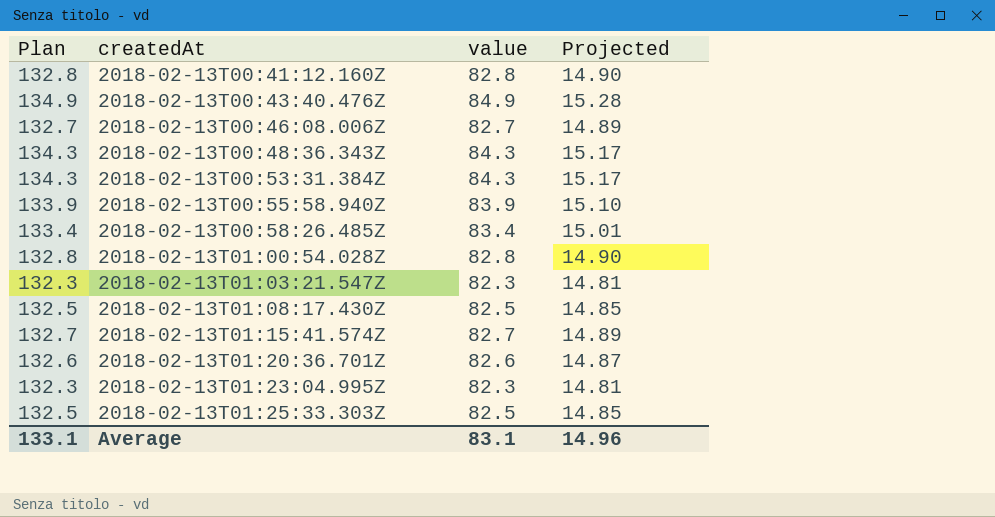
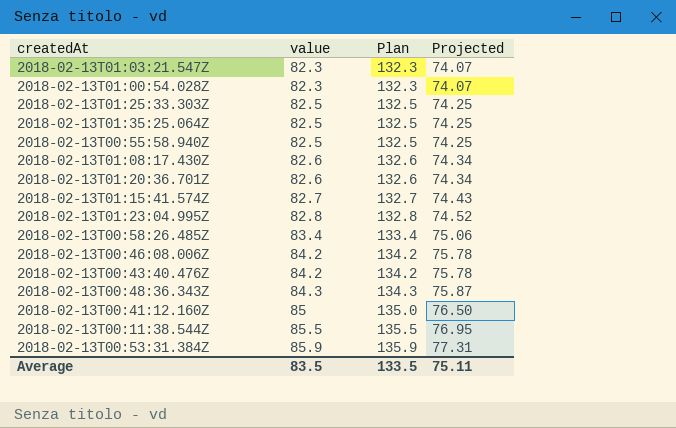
row order: createdAt ascending -> value ascending
column Plan | position: 1 -> 3
column Projected | formula: [value] * 0.18 -> [value] * 0.9
2018-02-13T01:00:54.028Z | value: 82.8 -> 82.3
2018-02-13T01:00:54.028Z | Plan: 132.8 -> 132.3
row 2018-02-13T01:35:25.064Z: none -> 82.5 | 132.5 | 74.25
2018-02-13T00:55:58.940Z | value: 83.9 -> 82.5
2018-02-13T00:55:58.940Z | Plan: 133.9 -> 132.5
2018-02-13T01:08:17.430Z | value: 82.5 -> 82.6
2018-02-13T01:08:17.430Z | Plan: 132.5 -> 132.6
2018-02-13T01:23:04.995Z | value: 82.3 -> 82.8
2018-02-13T01:23:04.995Z | Plan: 132.3 -> 132.8
2018-02-13T00:46:08.006Z | value: 82.7 -> 84.2
2018-02-13T00:46:08.006Z | Plan: 132.7 -> 134.2
2018-02-13T00:43:40.476Z | value: 84.9 -> 84.2
2018-02-13T00:43:40.476Z | Plan: 134.9 -> 134.2
2018-02-13T00:41:12.160Z | value: 82.8 -> 85
2018-02-13T00:41:12.160Z | Plan: 132.8 -> 135.0
row 2018-02-13T00:11:38.544Z: none -> 85.5 | 135.5 | 76.95
2018-02-13T00:53:31.384Z | value: 84.3 -> 85.9
2018-02-13T00:53:31.384Z | Plan: 134.3 -> 135.9
Average | value: 83.1 -> 83.5
Average | Plan: 133.1 -> 133.5
Average | Projected: 14.96 -> 75.11

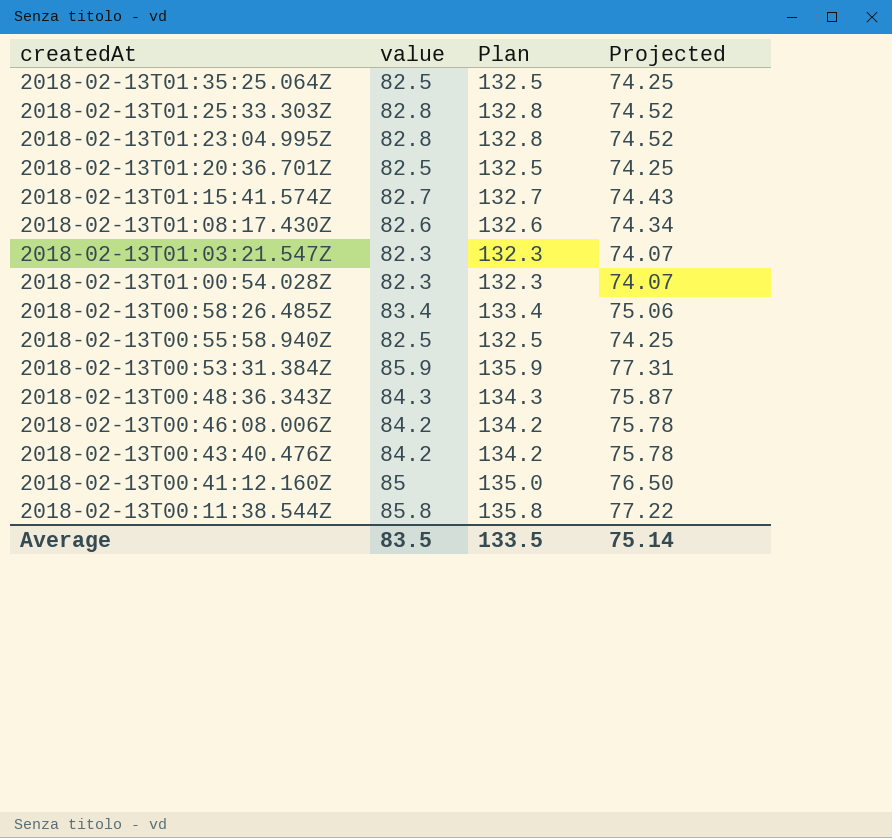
row order: value ascending -> createdAt descending
2018-02-13T01:25:33.303Z | value: 82.5 -> 82.8
2018-02-13T01:25:33.303Z | Plan: 132.5 -> 132.8
2018-02-13T01:25:33.303Z | Projected: 74.25 -> 74.52
2018-02-13T01:20:36.701Z | value: 82.6 -> 82.5
2018-02-13T01:20:36.701Z | Plan: 132.6 -> 132.5
2018-02-13T01:20:36.701Z | Projected: 74.34 -> 74.25
2018-02-13T00:11:38.544Z | value: 85.5 -> 85.8
2018-02-13T00:11:38.544Z | Plan: 135.5 -> 135.8
2018-02-13T00:11:38.544Z | Projected: 76.95 -> 77.22
Average | Projected: 75.11 -> 75.14

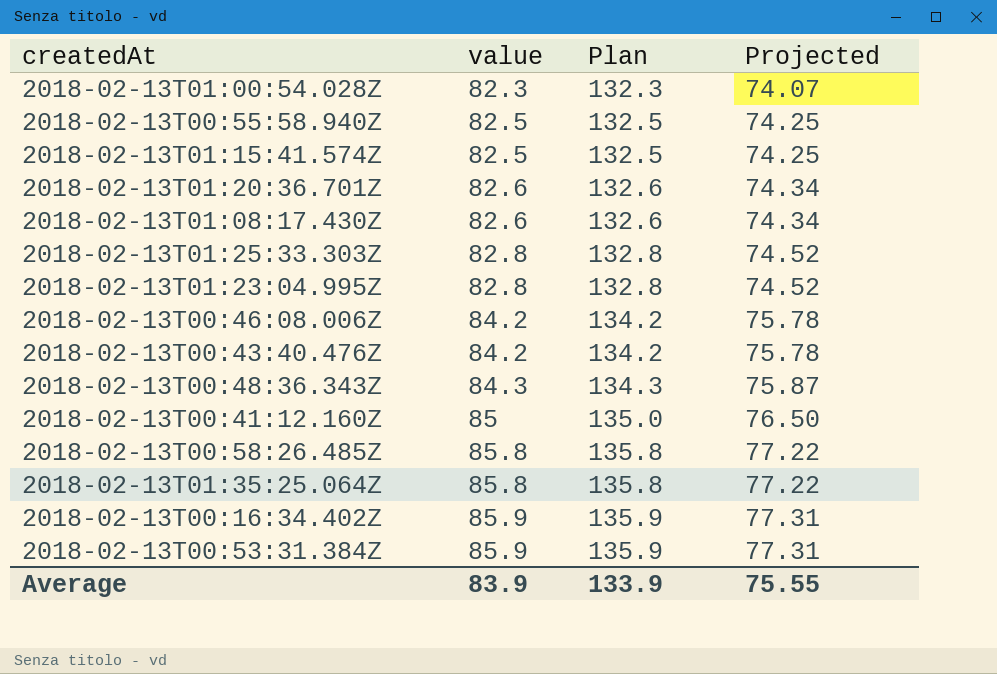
row order: createdAt descending -> value ascending
row 2018-02-13T01:03:21.547Z: 82.3 | 132.3 | 74.07 -> none
row 2018-02-13T00:11:38.544Z: 85.8 | 135.8 | 77.22 -> none
2018-02-13T01:15:41.574Z | value: 82.7 -> 82.5
2018-02-13T01:15:41.574Z | Plan: 132.7 -> 132.5
2018-02-13T01:15:41.574Z | Projected: 74.43 -> 74.25
2018-02-13T01:20:36.701Z | value: 82.5 -> 82.6
2018-02-13T01:20:36.701Z | Plan: 132.5 -> 132.6
2018-02-13T01:20:36.701Z | Projected: 74.25 -> 74.34
2018-02-13T00:58:26.485Z | value: 83.4 -> 85.8
2018-02-13T00:58:26.485Z | Plan: 133.4 -> 135.8
2018-02-13T00:58:26.485Z | Projected: 75.06 -> 77.22
2018-02-13T01:35:25.064Z | value: 82.5 -> 85.8
2018-02-13T01:35:25.064Z | Plan: 132.5 -> 135.8
2018-02-13T01:35:25.064Z | Projected: 74.25 -> 77.22
row 2018-02-13T00:16:34.402Z: none -> 85.9 | 135.9 | 77.31
Average | value: 83.5 -> 83.9
Average | Plan: 133.5 -> 133.9
Average | Projected: 75.14 -> 75.55

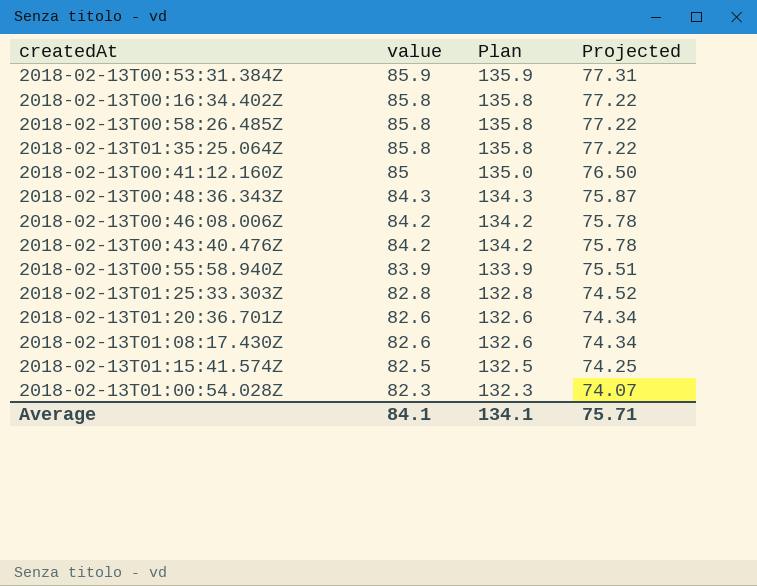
row order: value ascending -> value descending
row 2018-02-13T01:23:04.995Z: 82.8 | 132.8 | 74.52 -> none
2018-02-13T00:16:34.402Z | value: 85.9 -> 85.8
2018-02-13T00:16:34.402Z | Plan: 135.9 -> 135.8
2018-02-13T00:16:34.402Z | Projected: 77.31 -> 77.22
2018-02-13T00:55:58.940Z | value: 82.5 -> 83.9
2018-02-13T00:55:58.940Z | Plan: 132.5 -> 133.9
2018-02-13T00:55:58.940Z | Projected: 74.25 -> 75.51
Average | value: 83.9 -> 84.1
Average | Plan: 133.9 -> 134.1
Average | Projected: 75.55 -> 75.71

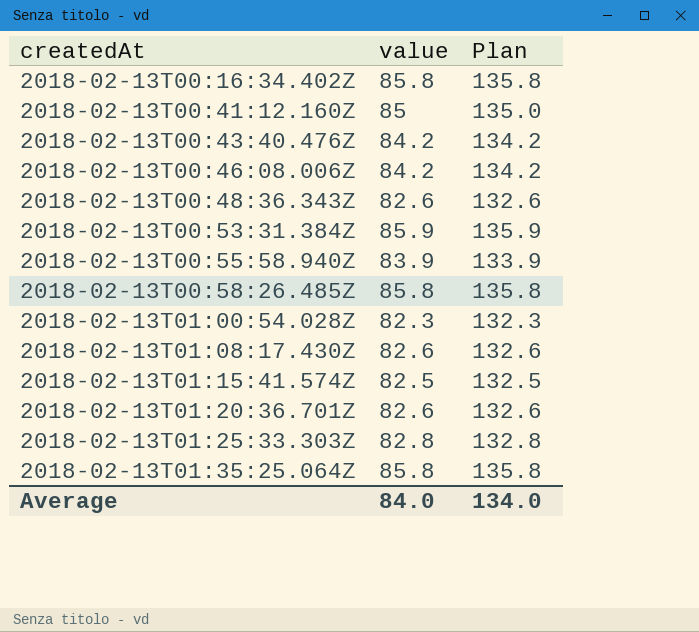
row order: value descending -> createdAt ascending
column Projected | formula: [value] * 0.9 -> none
2018-02-13T00:48:36.343Z | value: 84.3 -> 82.6
2018-02-13T00:48:36.343Z | Plan: 134.3 -> 132.6
Average | value: 84.1 -> 84.0
Average | Plan: 134.1 -> 134.0

